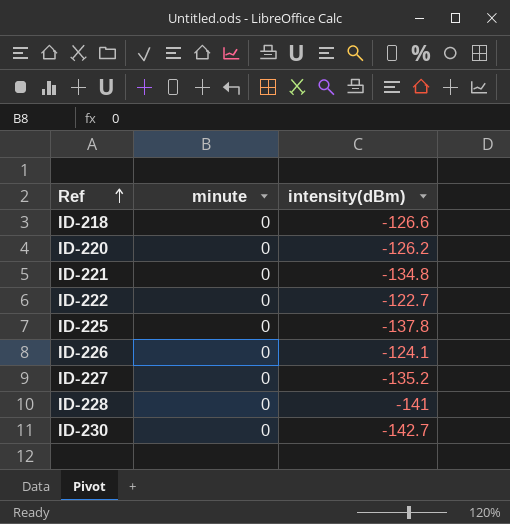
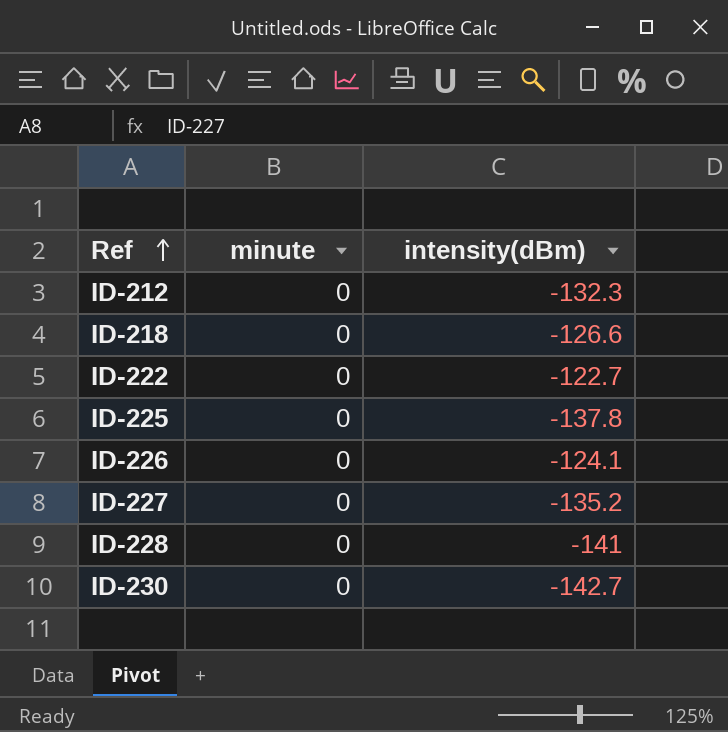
row ID-220: 0 | -126.2 -> none
row ID-221: 0 | -134.8 -> none
row ID-212: none -> 0 | -132.3

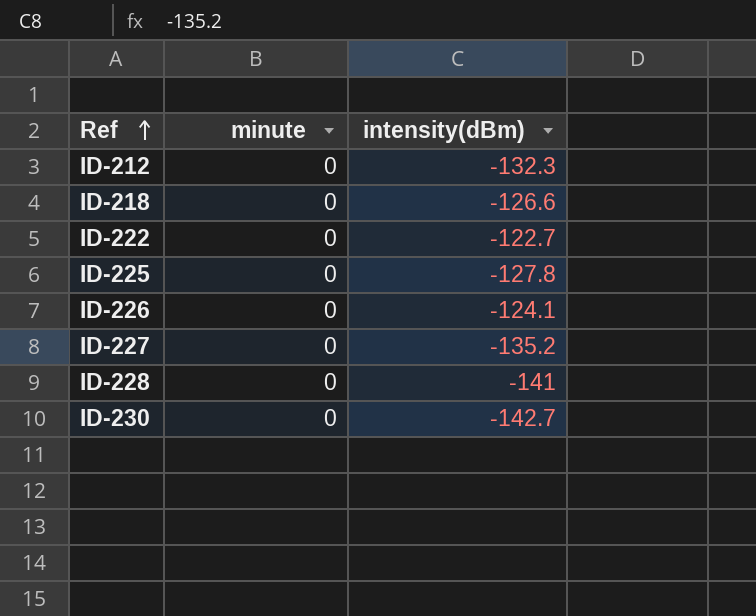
ID-225 | intensity(dBm): -137.8 -> -127.8

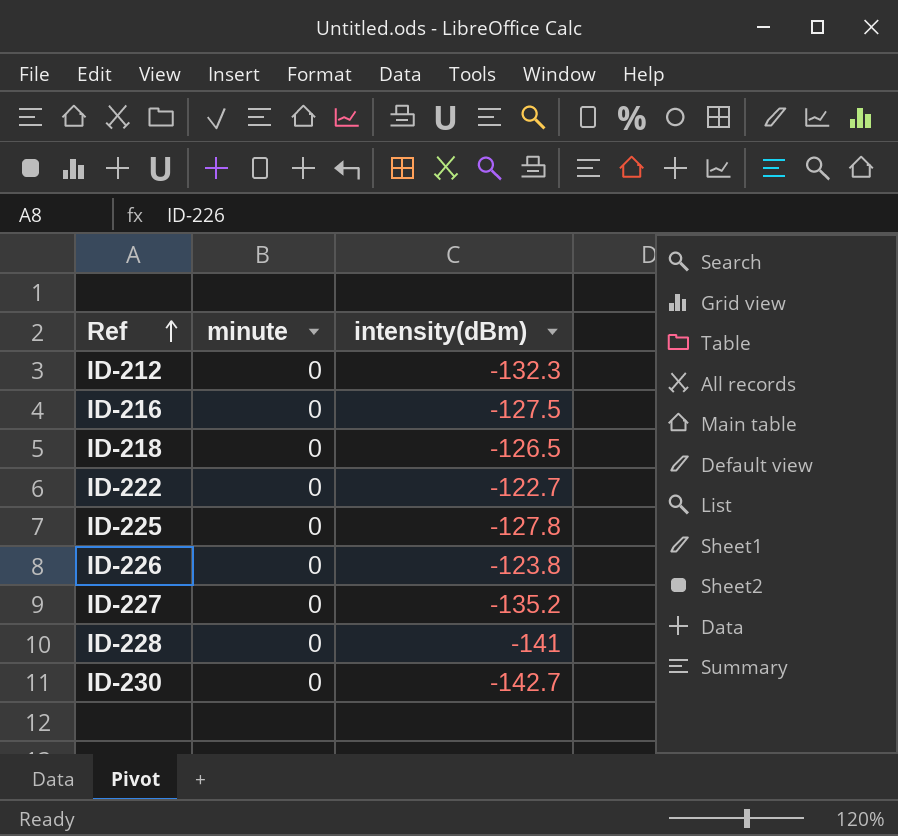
row ID-216: none -> 0 | -127.5
ID-218 | intensity(dBm): -126.6 -> -126.5
ID-226 | intensity(dBm): -124.1 -> -123.8

